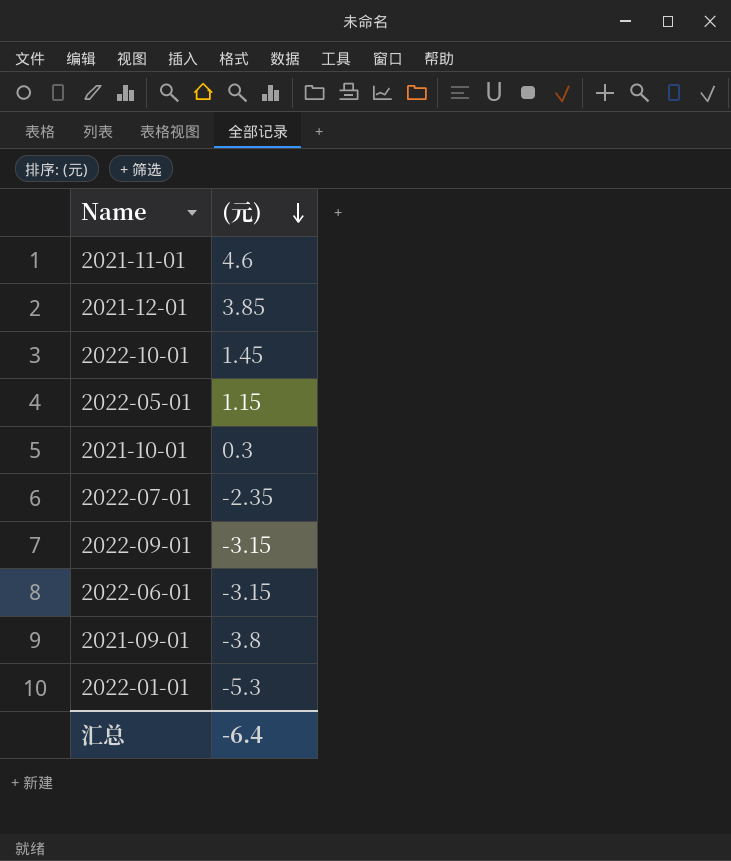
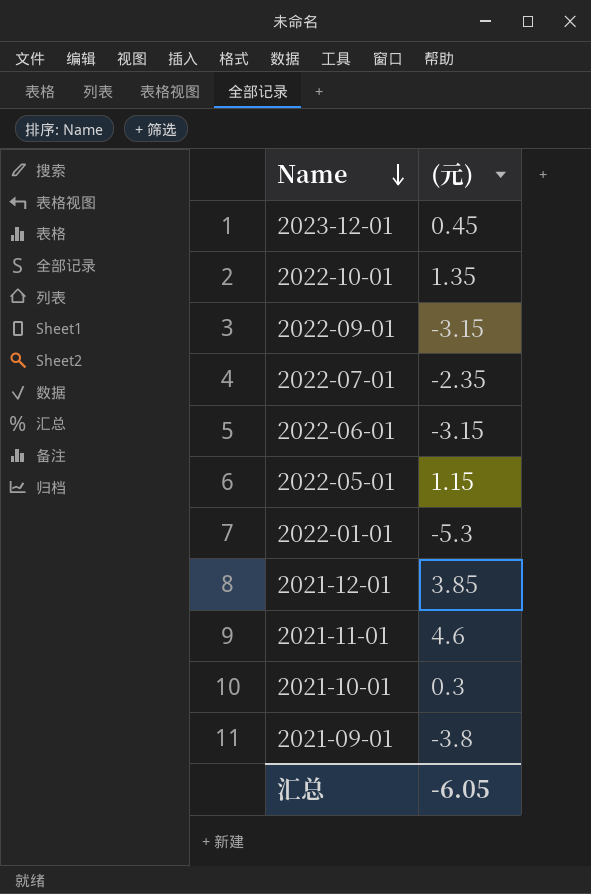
row order: (元) descending -> Name descending
row 2023-12-01: none -> 0.45
2022-10-01 | (元): 1.45 -> 1.35
汇总 | (元): -6.4 -> -6.05

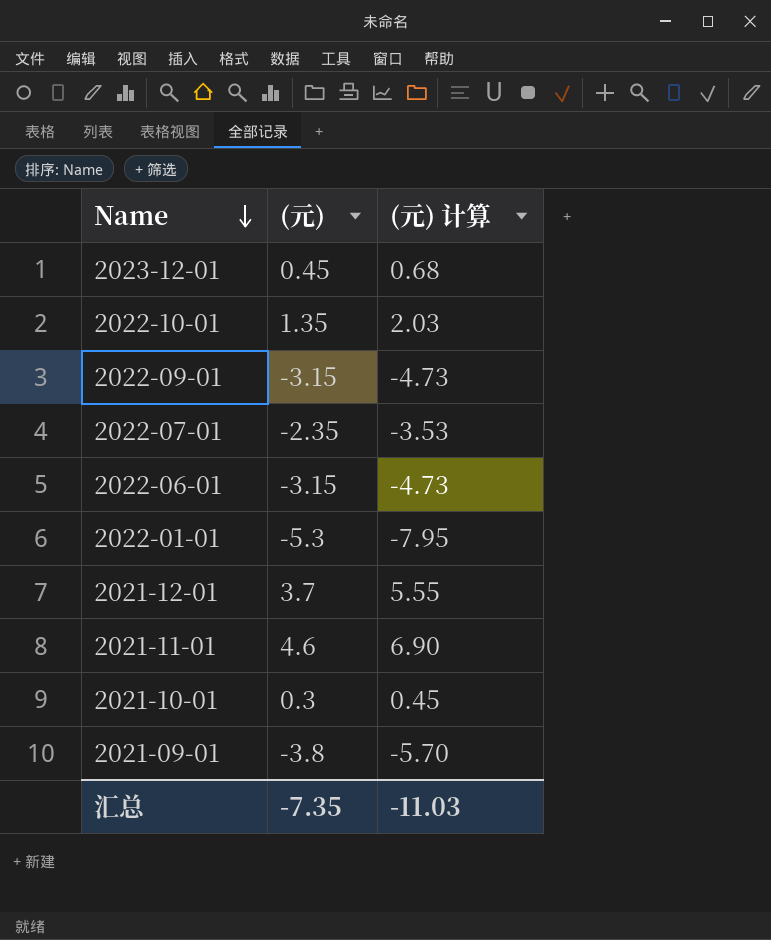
column (元) 计算 | formula: none -> [(元)] * 1.5
row 2022-05-01: 1.15 -> none
2021-12-01 | (元): 3.85 -> 3.7
汇总 | (元): -6.05 -> -7.35

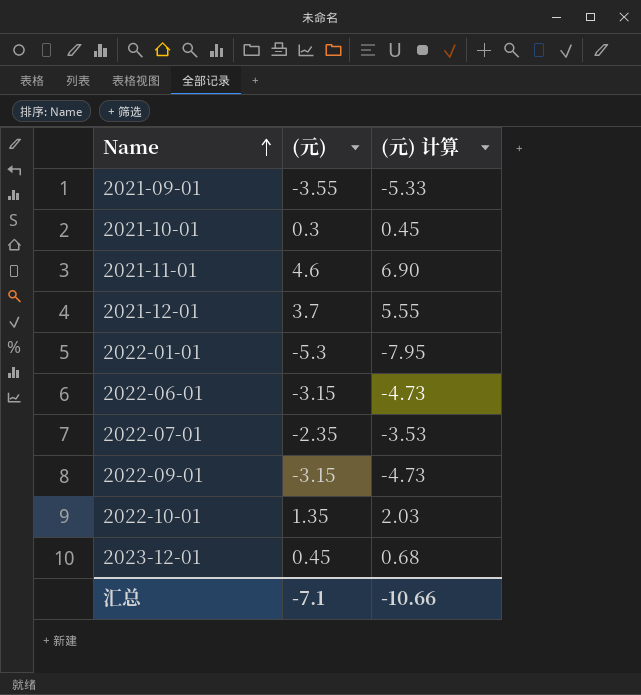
row order: Name descending -> Name ascending
2021-09-01 | (元): -3.8 -> -3.55
2021-09-01 | (元) 计算: -5.70 -> -5.33
汇总 | (元): -7.35 -> -7.1
汇总 | (元) 计算: -11.03 -> -10.66

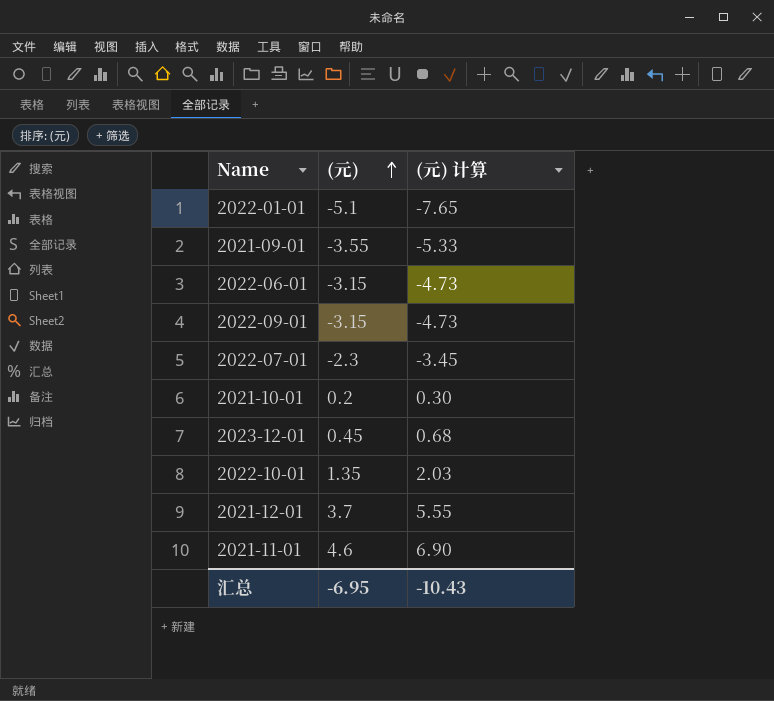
row order: Name ascending -> (元) ascending
2022-01-01 | (元): -5.3 -> -5.1
2022-01-01 | (元) 计算: -7.95 -> -7.65
2022-07-01 | (元): -2.35 -> -2.3
2022-07-01 | (元) 计算: -3.53 -> -3.45
2021-10-01 | (元): 0.3 -> 0.2
2021-10-01 | (元) 计算: 0.45 -> 0.30
汇总 | (元): -7.1 -> -6.95
汇总 | (元) 计算: -10.66 -> -10.43

